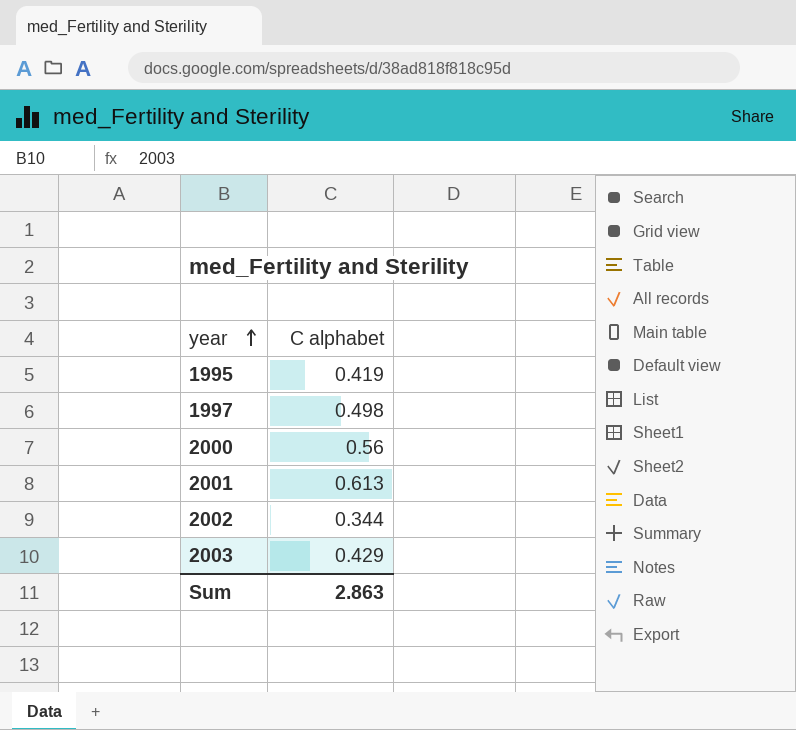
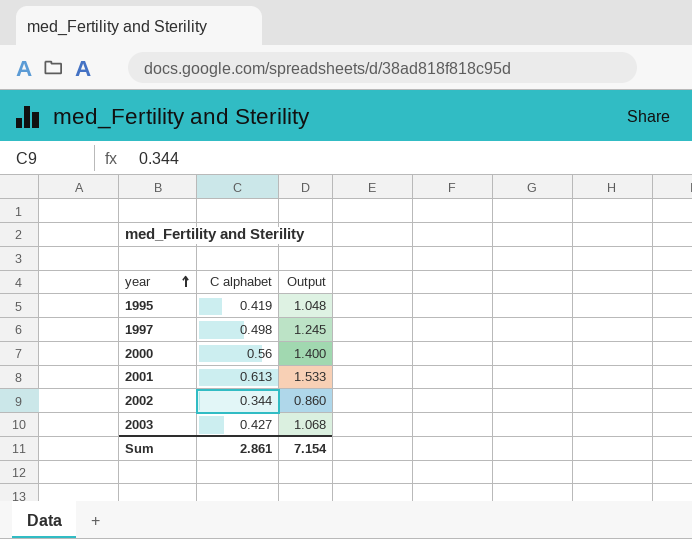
column Output | formula: none -> [C alphabet] * 2.5
2003 | C alphabet: 0.429 -> 0.427
Sum | C alphabet: 2.863 -> 2.861

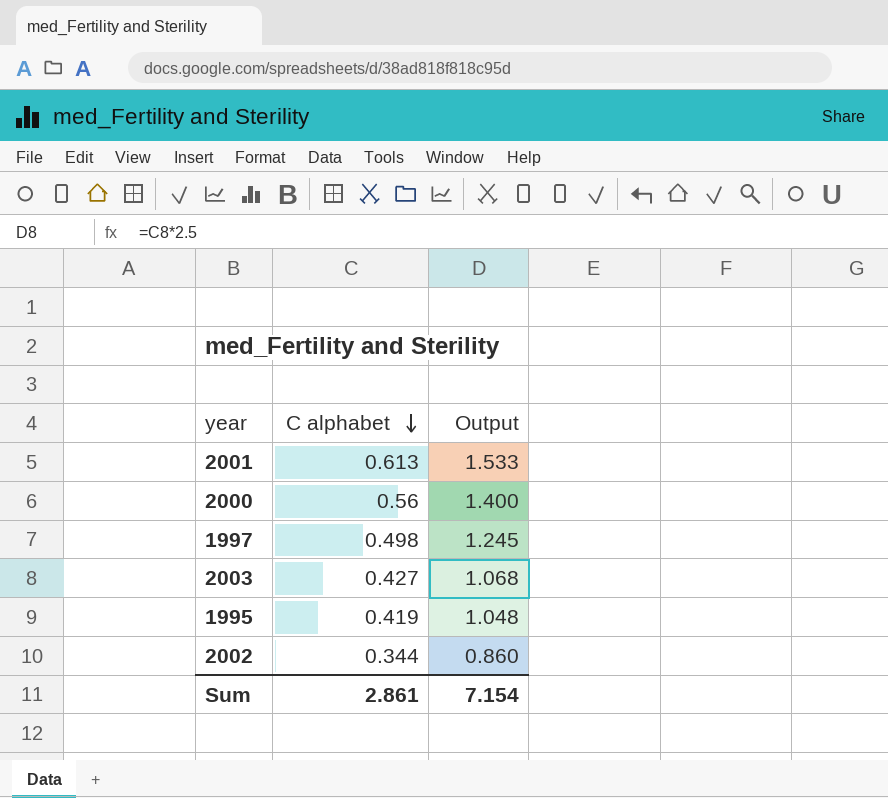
row order: year ascending -> C alphabet descending

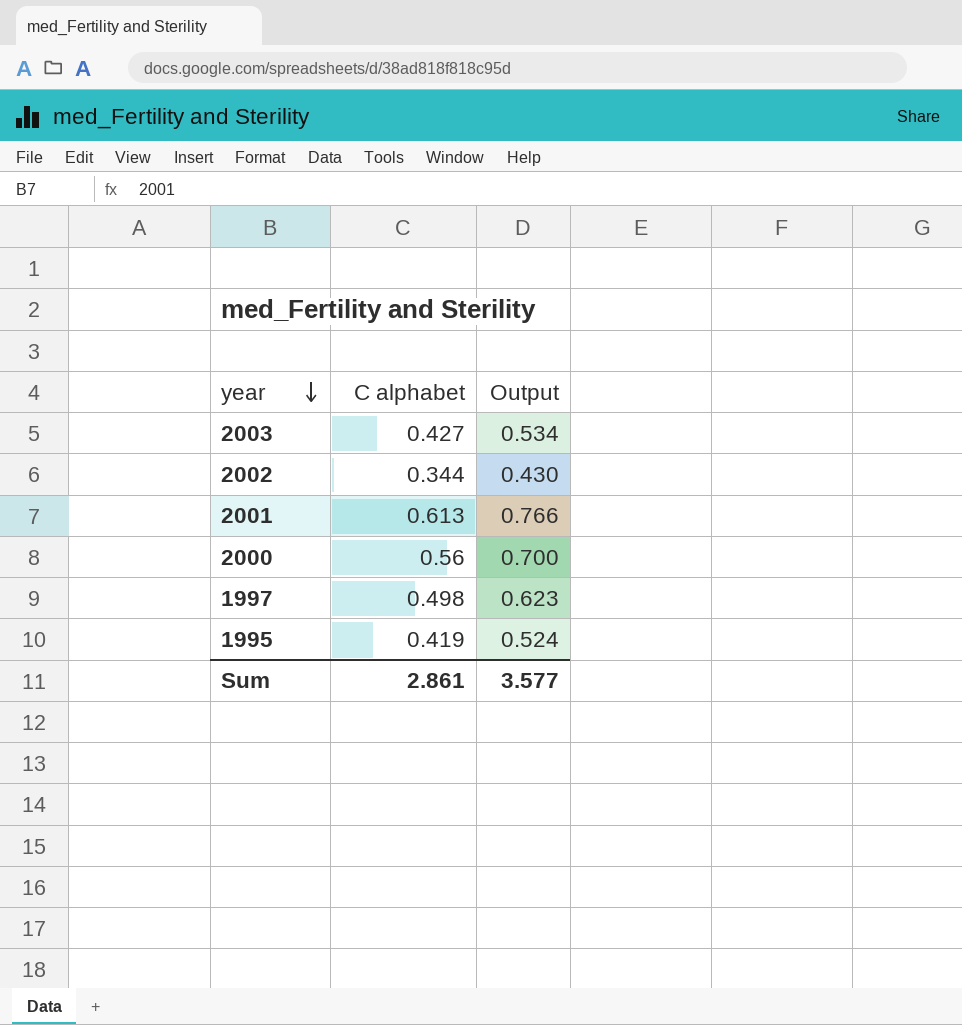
row order: C alphabet descending -> year descending
column Output | formula: [C alphabet] * 2.5 -> [C alphabet] * 1.25
Sum | Output: 7.154 -> 3.577

